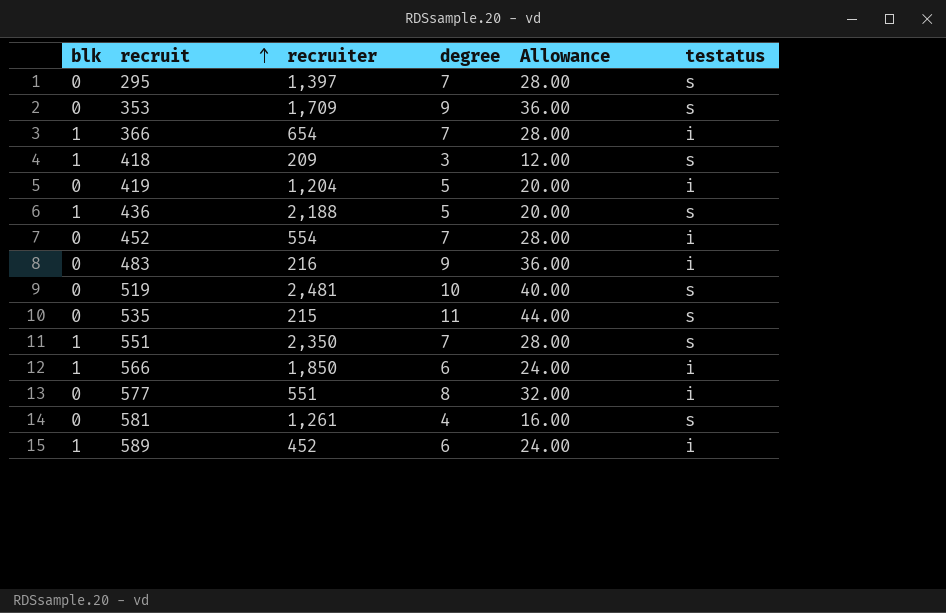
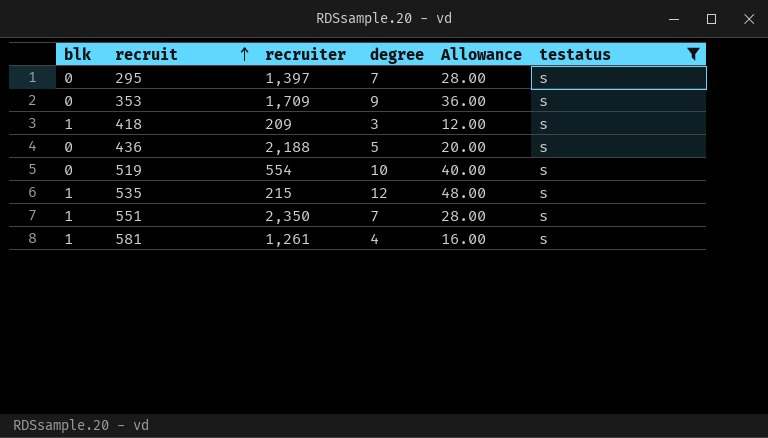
filter: none -> testatus = s
436 | blk: 1 -> 0
519 | recruiter: 2,481 -> 554
535 | blk: 0 -> 1
535 | degree: 11 -> 12
535 | Allowance: 44.00 -> 48.00
581 | blk: 0 -> 1

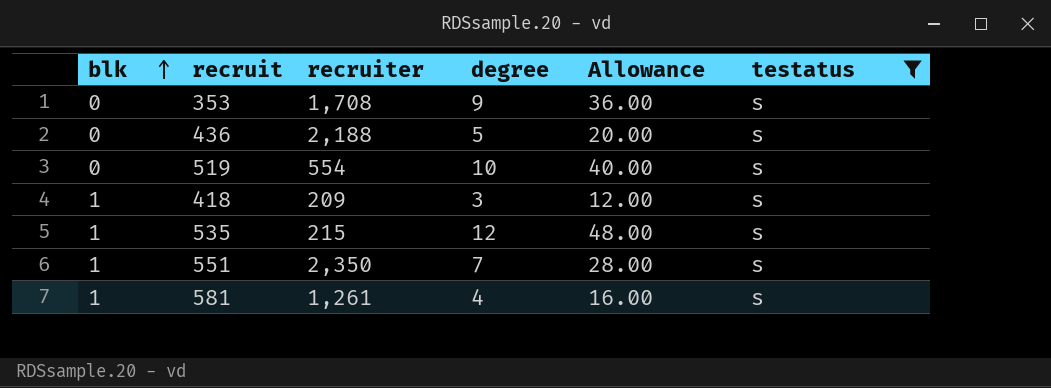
row order: recruit ascending -> blk ascending
row 295: 0 | 1,397 | 7 | 28.00 | s -> none
353 | recruiter: 1,709 -> 1,708

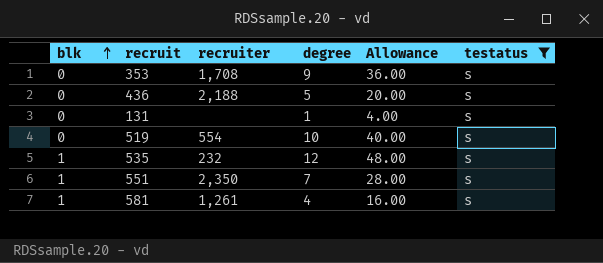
row 418: 1 | 209 | 3 | 12.00 | s -> none
row 131: none -> 0 | none | 1 | 4.00 | s
535 | recruiter: 215 -> 232

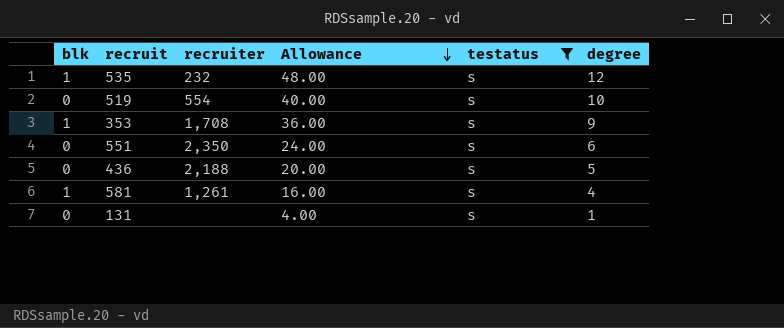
row order: blk ascending -> Allowance descending
column degree | position: 4 -> 6
353 | blk: 0 -> 1
551 | blk: 1 -> 0
551 | Allowance: 28.00 -> 24.00
551 | degree: 7 -> 6

